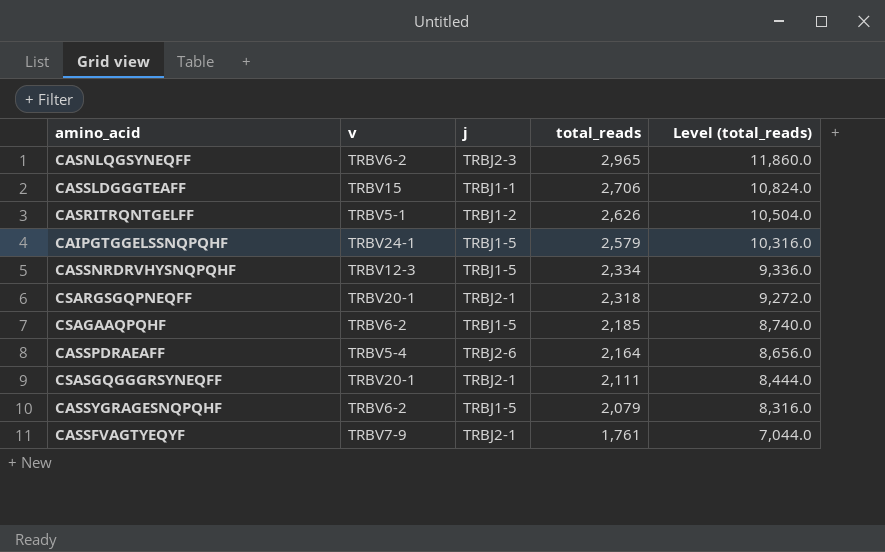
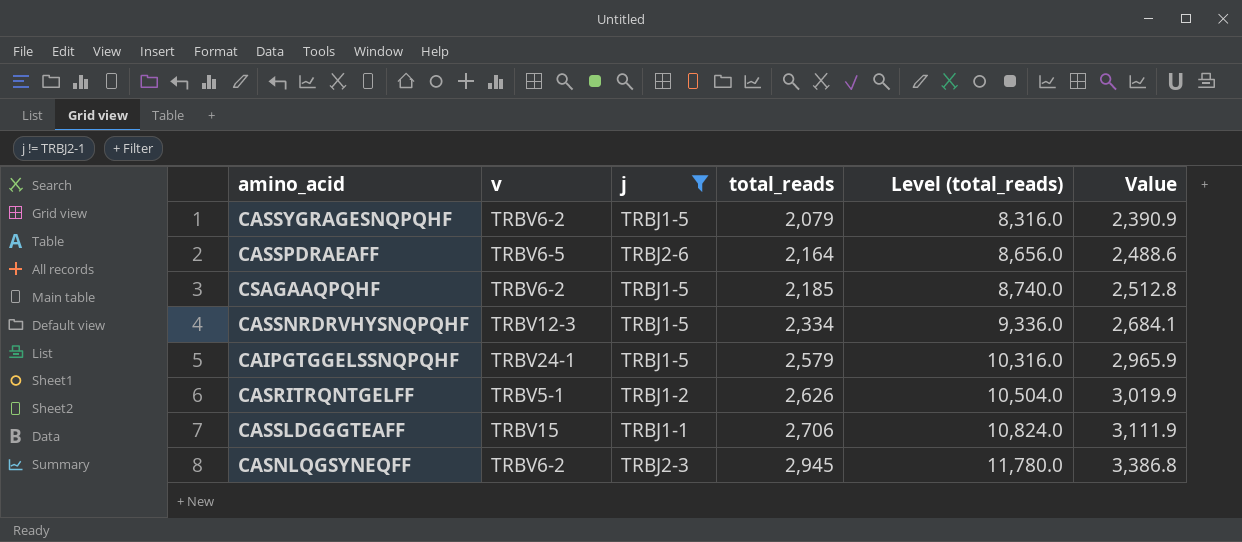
filter: none -> j != TRBJ2-1
row order: total_reads descending -> total_reads ascending
column Value | formula: none -> [total_reads] * 1.15
CASSPDRAEAFF | v: TRBV5-4 -> TRBV6-5
CASNLQGSYNEQFF | total_reads: 2,965 -> 2,945
CASNLQGSYNEQFF | Level (total_reads): 11,860.0 -> 11,780.0

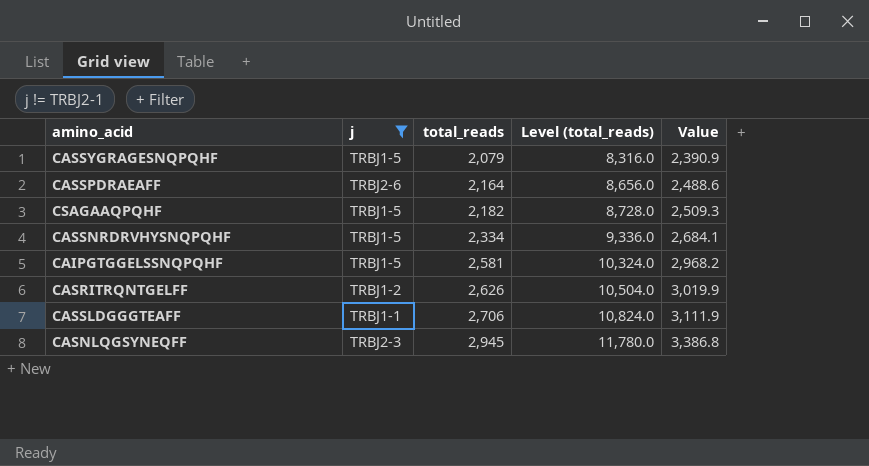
column v | position: 2 -> none
CSAGAAQPQHF | total_reads: 2,185 -> 2,182
CSAGAAQPQHF | Level (total_reads): 8,740.0 -> 8,728.0
CSAGAAQPQHF | Value: 2,512.8 -> 2,509.3
CAIPGTGGELSSNQPQHF | total_reads: 2,579 -> 2,581
CAIPGTGGELSSNQPQHF | Level (total_reads): 10,316.0 -> 10,324.0
CAIPGTGGELSSNQPQHF | Value: 2,965.9 -> 2,968.2

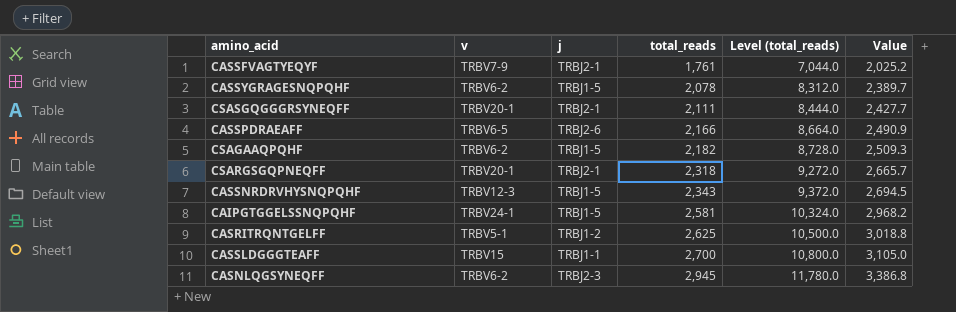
filter: j != TRBJ2-1 -> none
column v | position: none -> 2
CASSYGRAGESNQPQHF | total_reads: 2,079 -> 2,078
CASSYGRAGESNQPQHF | Level (total_reads): 8,316.0 -> 8,312.0
CASSYGRAGESNQPQHF | Value: 2,390.9 -> 2,389.7
CASSPDRAEAFF | total_reads: 2,164 -> 2,166
CASSPDRAEAFF | Level (total_reads): 8,656.0 -> 8,664.0
CASSPDRAEAFF | Value: 2,488.6 -> 2,490.9
CASSNRDRVHYSNQPQHF | total_reads: 2,334 -> 2,343
CASSNRDRVHYSNQPQHF | Level (total_reads): 9,336.0 -> 9,372.0
CASSNRDRVHYSNQPQHF | Value: 2,684.1 -> 2,694.5
CASRITRQNTGELFF | total_reads: 2,626 -> 2,625
CASRITRQNTGELFF | Level (total_reads): 10,504.0 -> 10,500.0
CASRITRQNTGELFF | Value: 3,019.9 -> 3,018.8
CASSLDGGGTEAFF | total_reads: 2,706 -> 2,700
CASSLDGGGTEAFF | Level (total_reads): 10,824.0 -> 10,800.0
CASSLDGGGTEAFF | Value: 3,111.9 -> 3,105.0

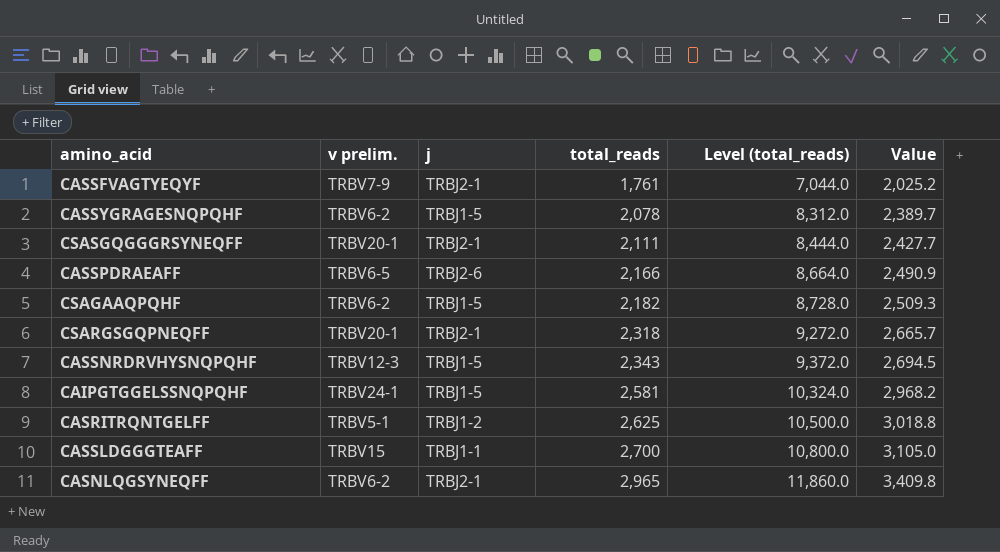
column name: v -> v prelim.
CASNLQGSYNEQFF | j: TRBJ2-3 -> TRBJ2-1
CASNLQGSYNEQFF | total_reads: 2,945 -> 2,965
CASNLQGSYNEQFF | Level (total_reads): 11,780.0 -> 11,860.0
CASNLQGSYNEQFF | Value: 3,386.8 -> 3,409.8

